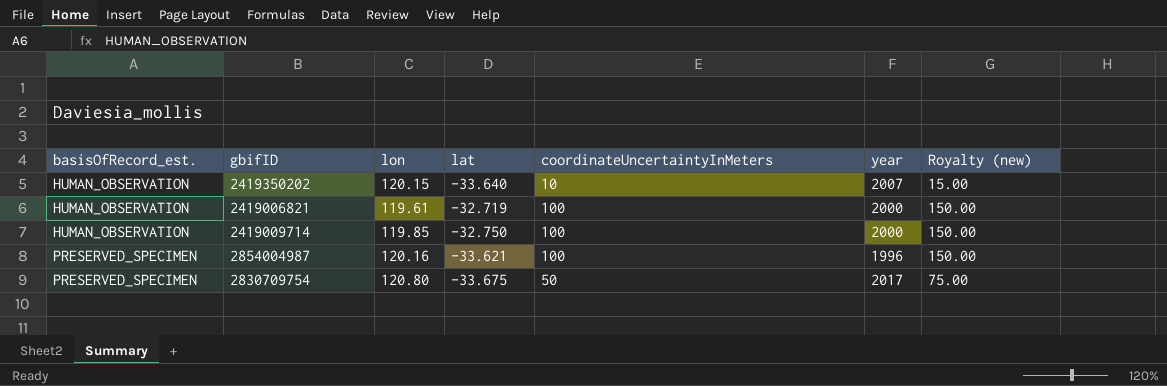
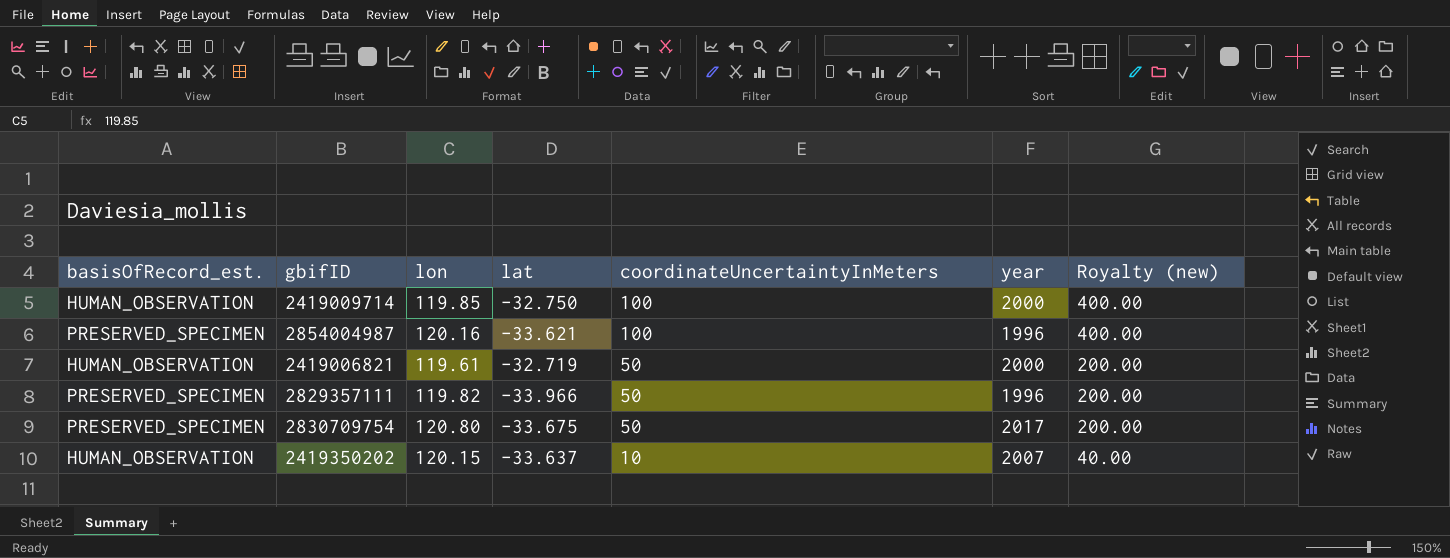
row order: basisOfRecord_est. ascending -> coordinateUncertaintyInMeters descending
column Royalty (new) | formula: [coordinateUncertaintyInMeters] * 1.5 -> [coordinateUncertaintyInMeters] * 4
2419006821 | coordinateUncertaintyInMeters: 100 -> 50
row 2829357111: none -> PRESERVED_SPECIMEN | 119.82 | -33.966 | 50 | 1996 | 200.00
2419350202 | lat: -33.640 -> -33.637

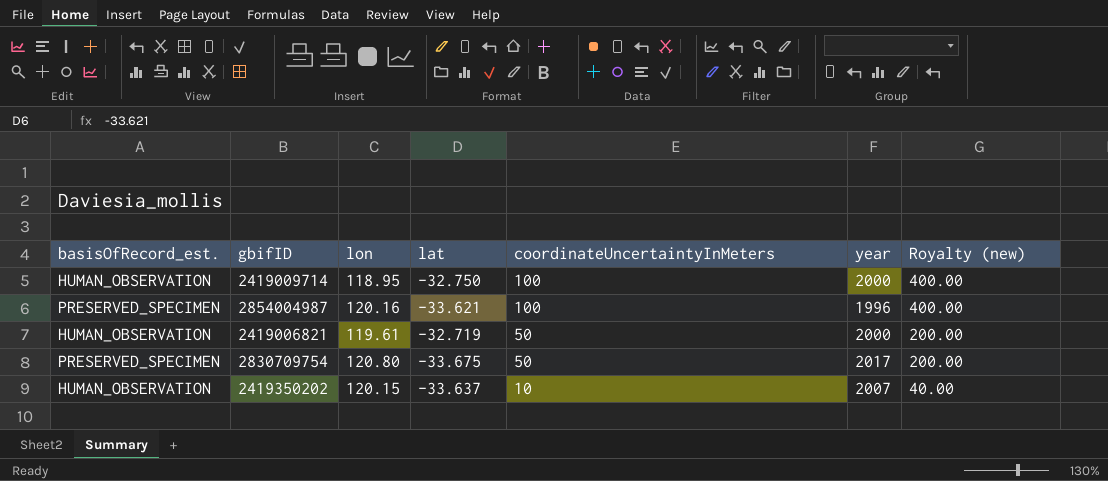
row 2829357111: PRESERVED_SPECIMEN | 119.82 | -33.966 | 50 | 1996 | 200.00 -> none
2419009714 | lon: 119.85 -> 118.95

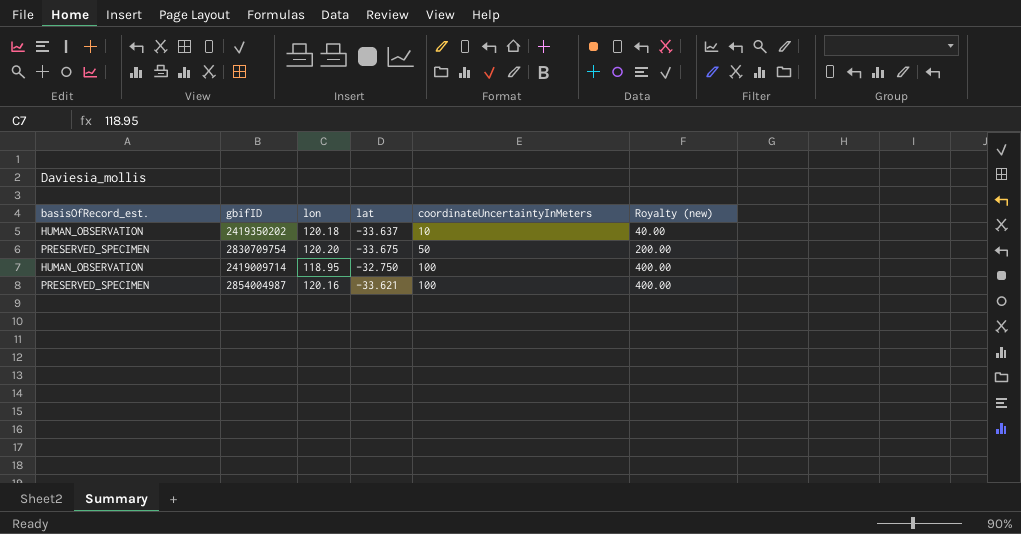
row order: coordinateUncertaintyInMeters descending -> coordinateUncertaintyInMeters ascending
column year | position: 6 -> none
row 2419006821: HUMAN_OBSERVATION | 119.61 | -32.719 | 50 | 2000 | 200.00 -> none
2419350202 | lon: 120.15 -> 120.18
2830709754 | lon: 120.80 -> 120.20

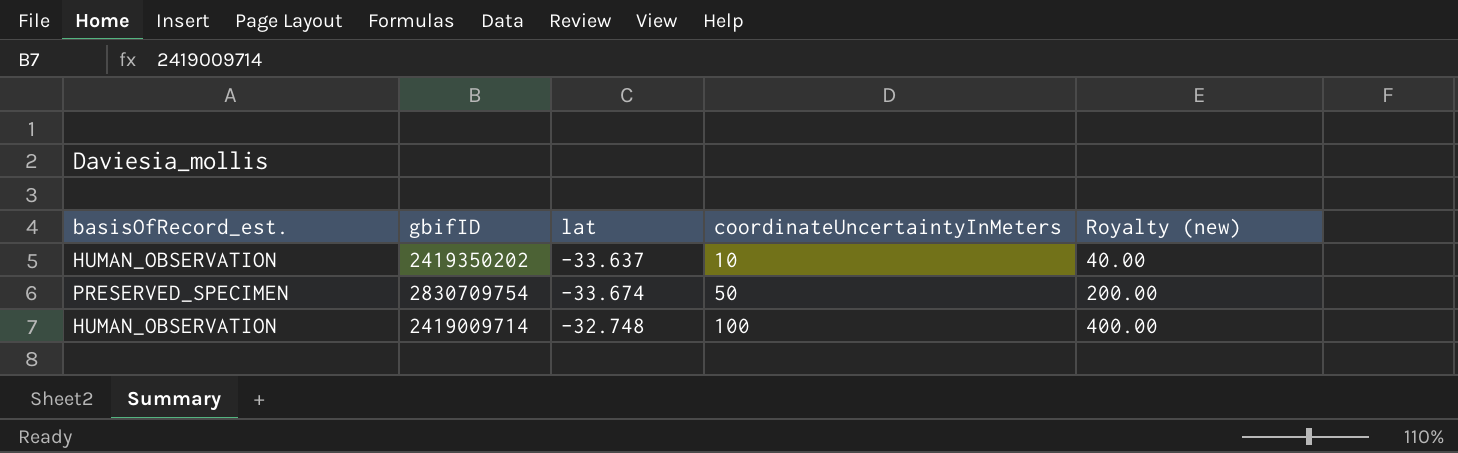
column lon | position: 3 -> none
row 2854004987: PRESERVED_SPECIMEN | 120.16 | -33.621 | 100 | 400.00 -> none
2830709754 | lat: -33.675 -> -33.674
2419009714 | lat: -32.750 -> -32.748

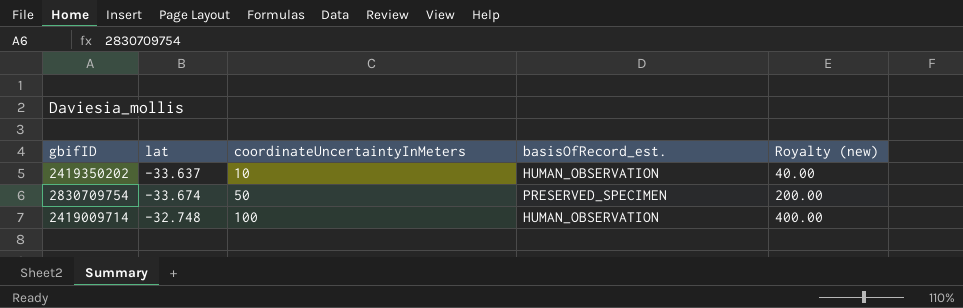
column basisOfRecord_est. | position: 1 -> 4

